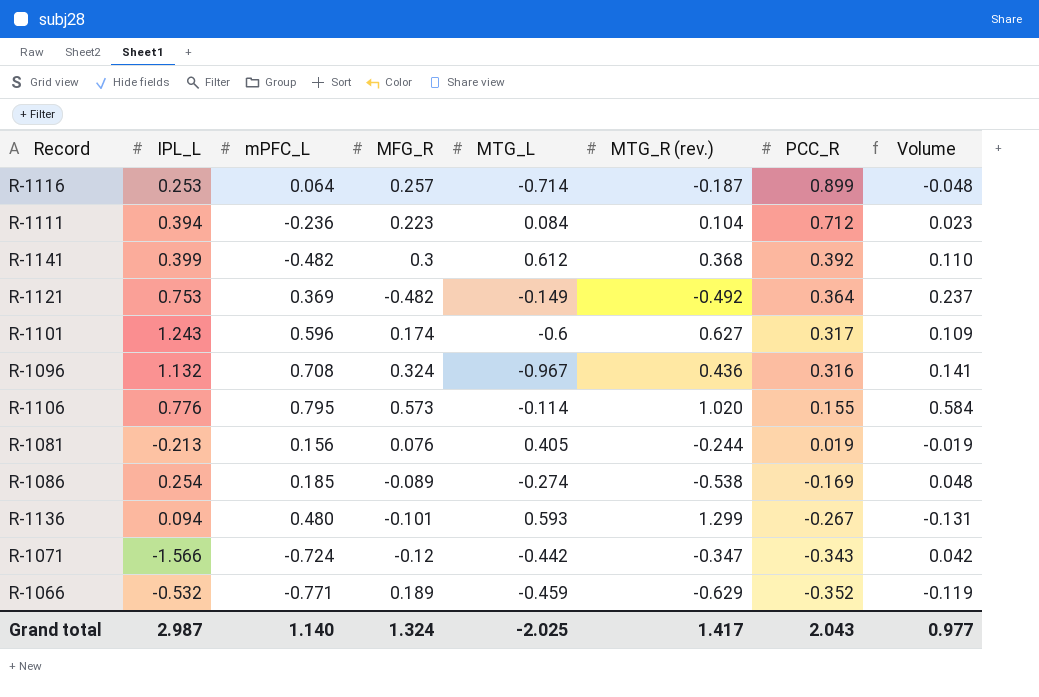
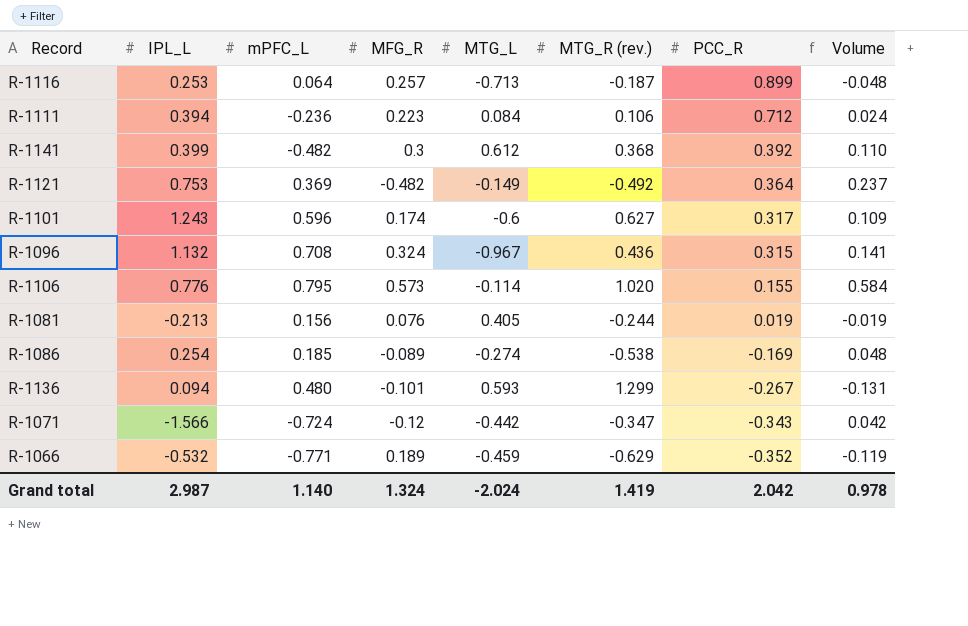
R-1116 | MTG_L: -0.714 -> -0.713
R-1111 | MTG_R (rev.): 0.104 -> 0.106
R-1111 | Volume: 0.023 -> 0.024
R-1096 | PCC_R: 0.316 -> 0.315
Grand total | MTG_L: -2.025 -> -2.024
Grand total | MTG_R (rev.): 1.417 -> 1.419
Grand total | PCC_R: 2.043 -> 2.042
Grand total | Volume: 0.977 -> 0.978

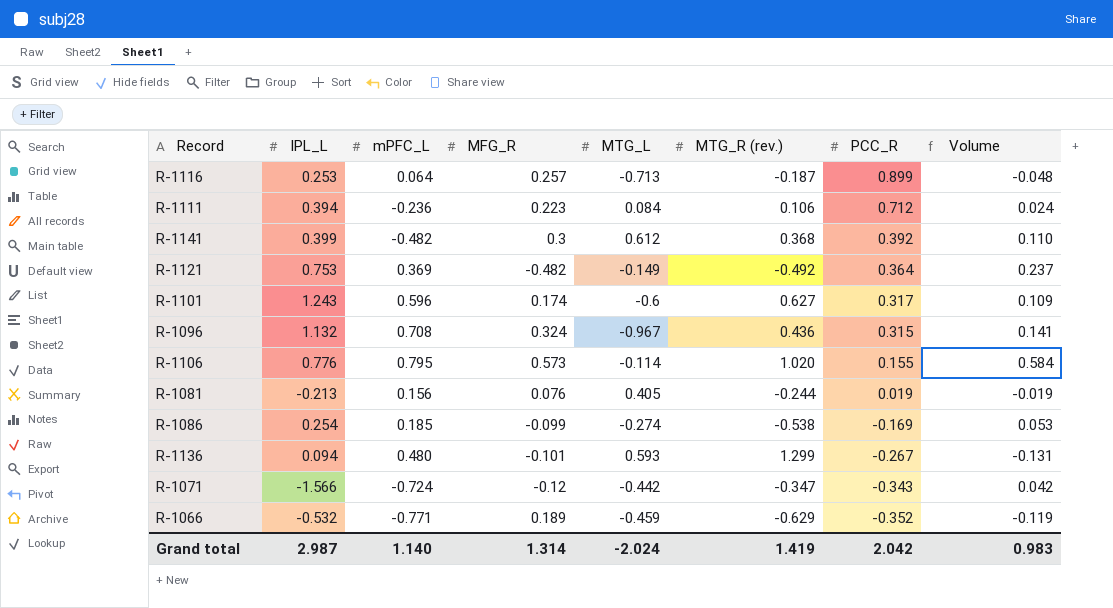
R-1086 | MFG_R: -0.089 -> -0.099
R-1086 | Volume: 0.048 -> 0.053
Grand total | MFG_R: 1.324 -> 1.314
Grand total | Volume: 0.978 -> 0.983

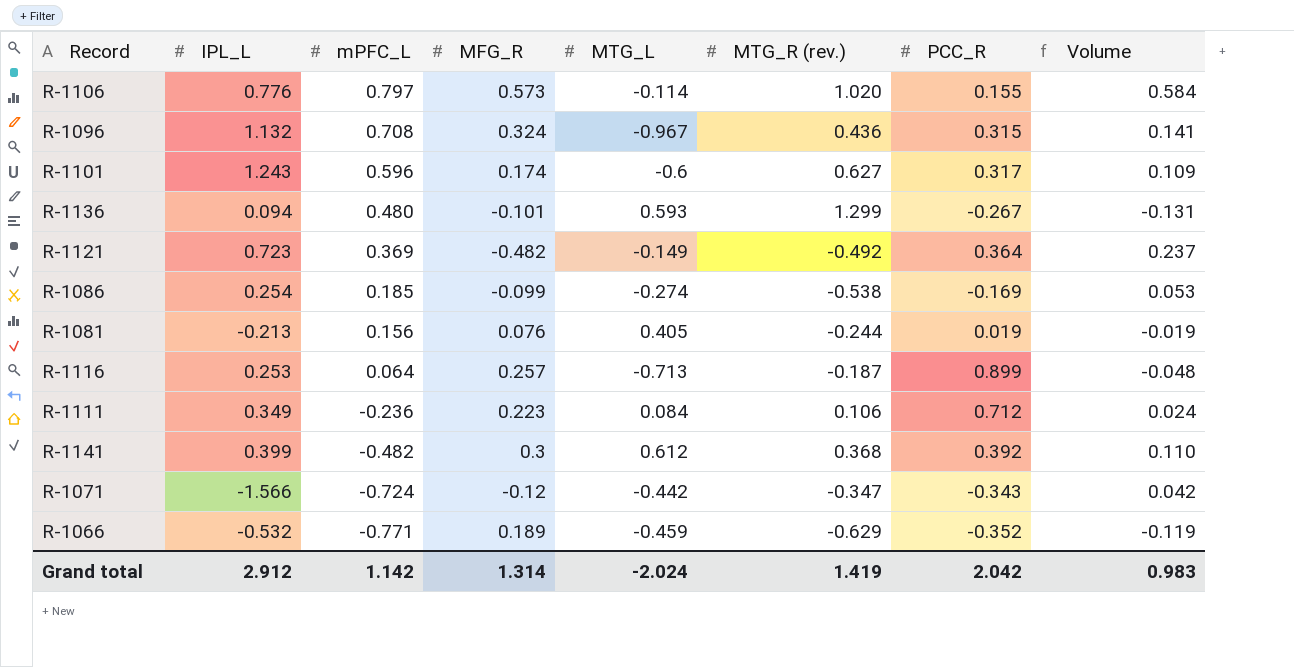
row order: PCC_R descending -> mPFC_L descending
R-1106 | mPFC_L: 0.795 -> 0.797
R-1121 | IPL_L: 0.753 -> 0.723
R-1111 | IPL_L: 0.394 -> 0.349
Grand total | IPL_L: 2.987 -> 2.912
Grand total | mPFC_L: 1.140 -> 1.142

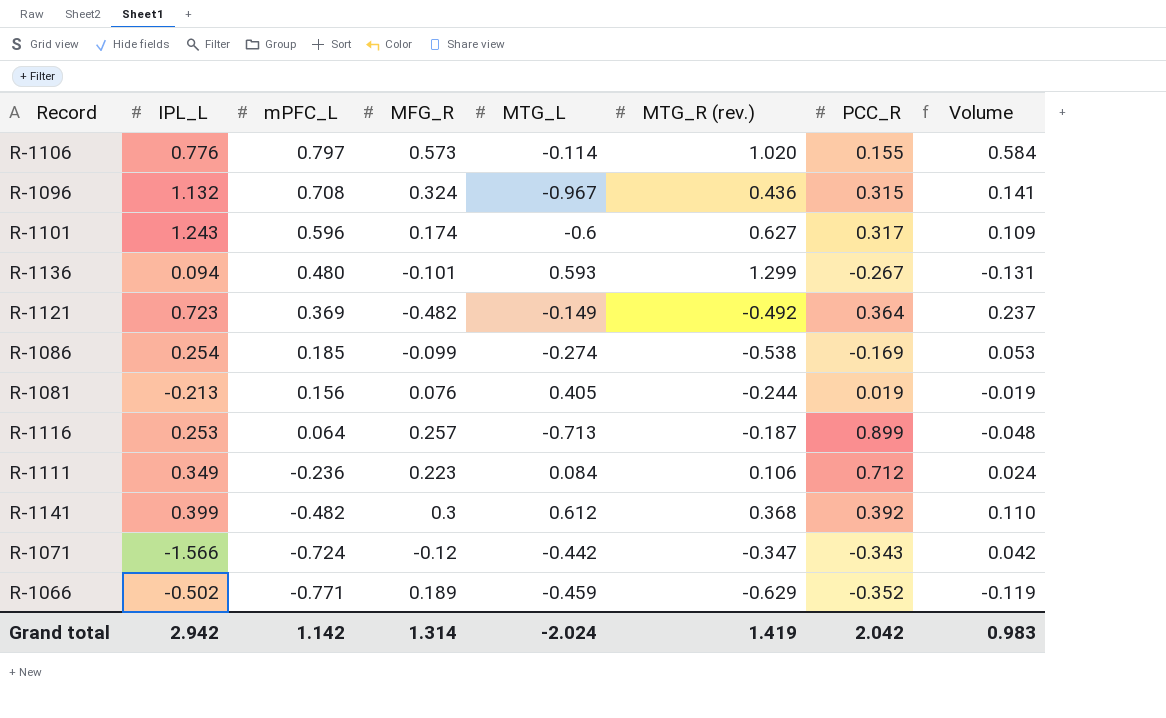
R-1066 | IPL_L: -0.532 -> -0.502
Grand total | IPL_L: 2.912 -> 2.942

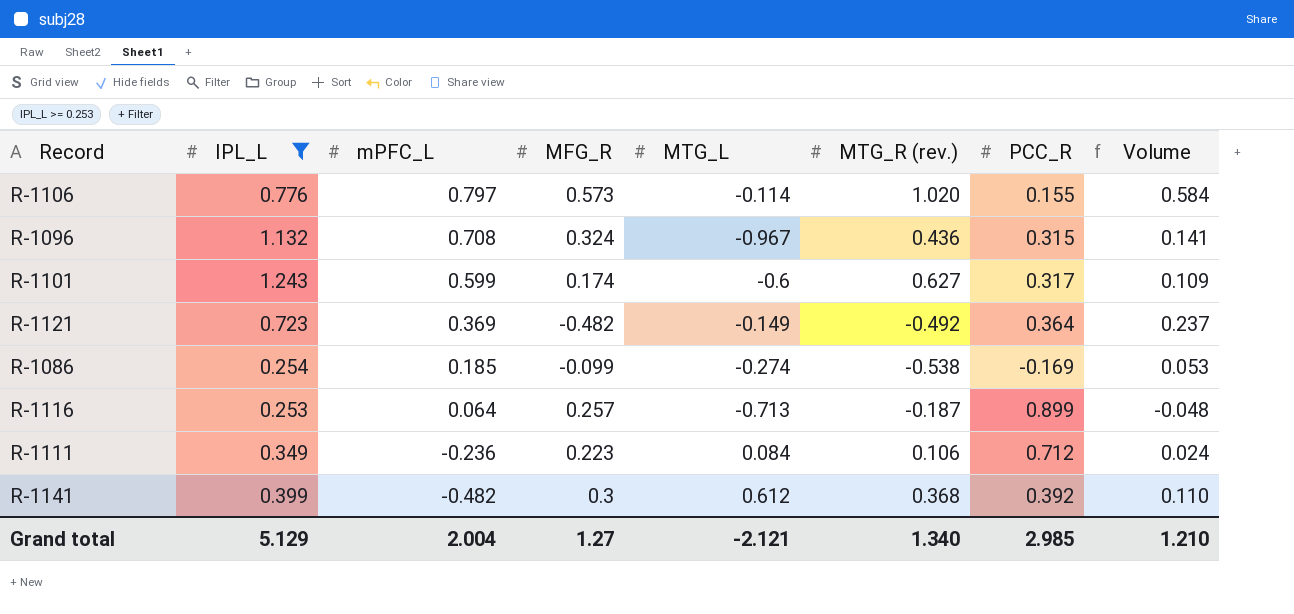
filter: none -> IPL_L >= 0.253
R-1101 | mPFC_L: 0.596 -> 0.599
Grand total | IPL_L: 2.942 -> 5.129
Grand total | mPFC_L: 1.142 -> 2.004
Grand total | MFG_R: 1.314 -> 1.27
Grand total | MTG_L: -2.024 -> -2.121
Grand total | MTG_R (rev.): 1.419 -> 1.340
Grand total | PCC_R: 2.042 -> 2.985
Grand total | Volume: 0.983 -> 1.210

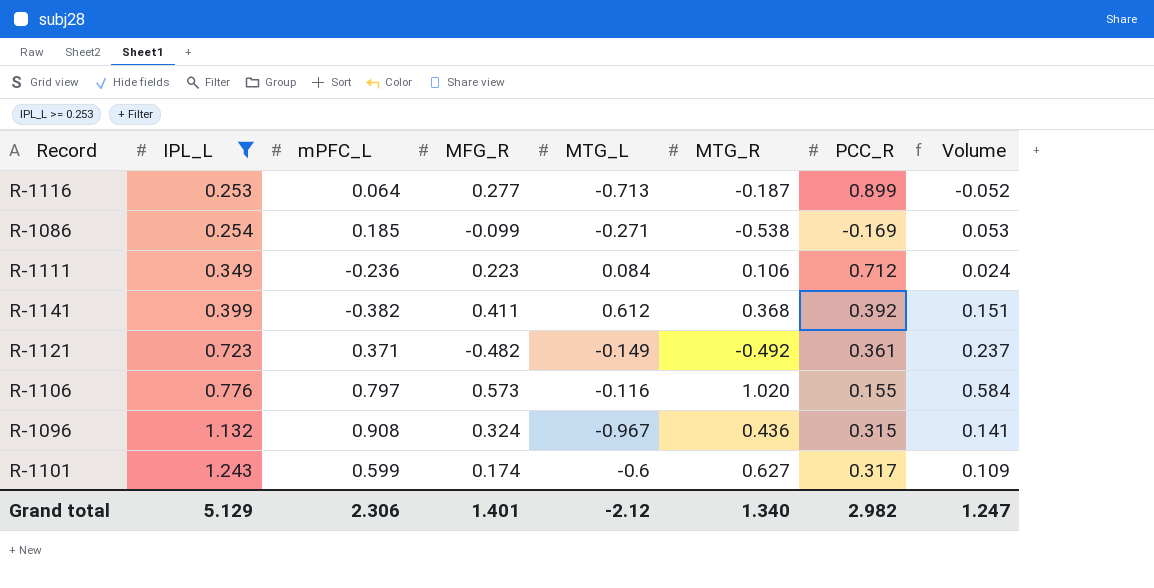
row order: mPFC_L descending -> IPL_L ascending
column name: MTG_R (rev.) -> MTG_R
R-1116 | MFG_R: 0.257 -> 0.277
R-1116 | Volume: -0.048 -> -0.052
R-1086 | MTG_L: -0.274 -> -0.271
R-1141 | mPFC_L: -0.482 -> -0.382
R-1141 | MFG_R: 0.3 -> 0.411
R-1141 | Volume: 0.110 -> 0.151
R-1121 | mPFC_L: 0.369 -> 0.371
R-1121 | PCC_R: 0.364 -> 0.361
R-1106 | MTG_L: -0.114 -> -0.116
R-1096 | mPFC_L: 0.708 -> 0.908
Grand total | mPFC_L: 2.004 -> 2.306
Grand total | MFG_R: 1.27 -> 1.401
Grand total | MTG_L: -2.121 -> -2.12
Grand total | PCC_R: 2.985 -> 2.982
Grand total | Volume: 1.210 -> 1.247

